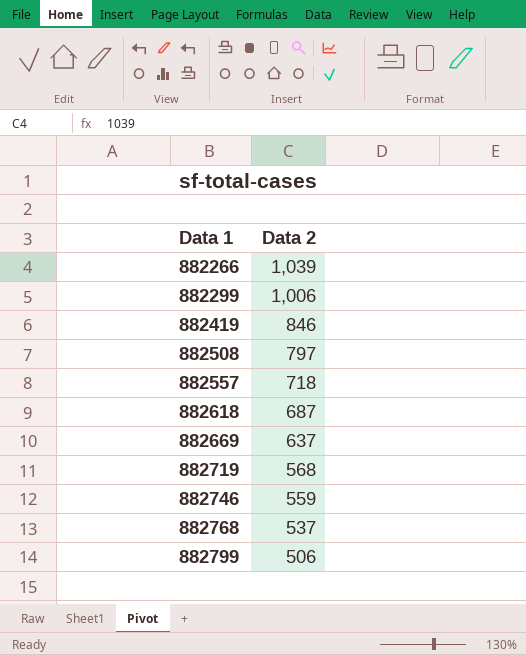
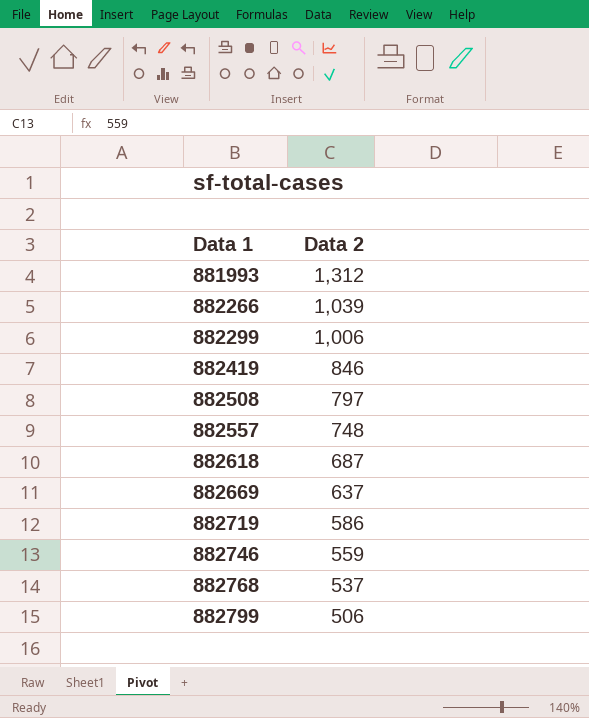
row 881993: none -> 1,312
882557 | Data 2: 718 -> 748
882719 | Data 2: 568 -> 586

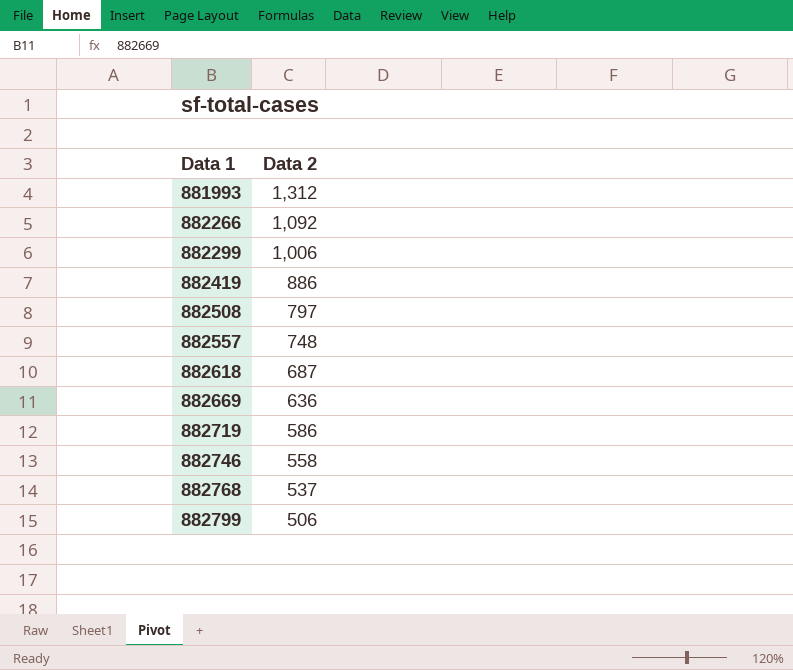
882266 | Data 2: 1,039 -> 1,092
882419 | Data 2: 846 -> 886
882669 | Data 2: 637 -> 636
882746 | Data 2: 559 -> 558

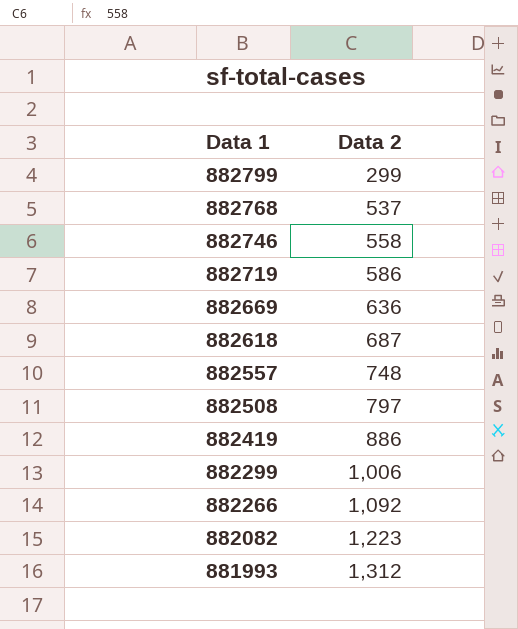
row order: Data 1 ascending -> Data 1 descending
882799 | Data 2: 506 -> 299
row 882082: none -> 1,223

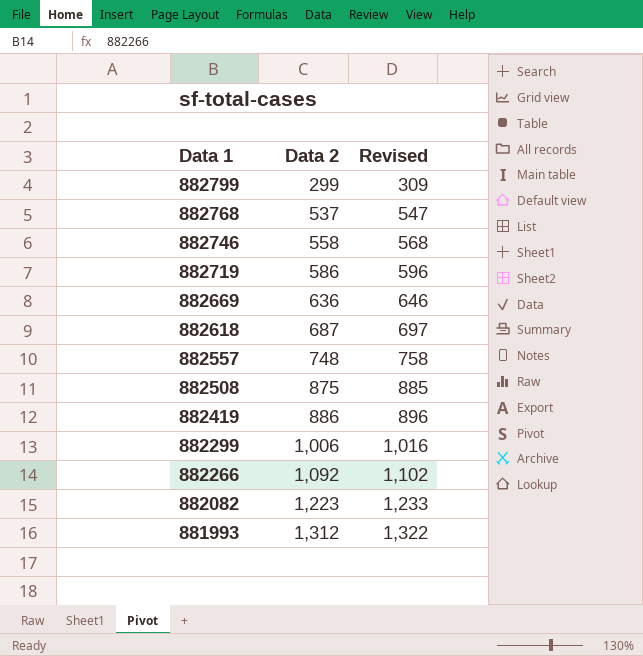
column Revised | formula: none -> [Data 2] + 10
882508 | Data 2: 797 -> 875

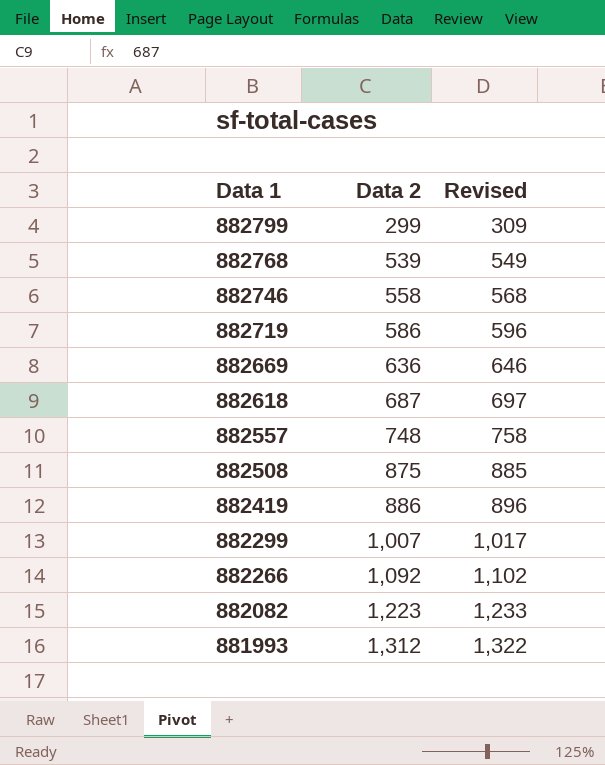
882768 | Data 2: 537 -> 539
882768 | Revised: 547 -> 549
882299 | Data 2: 1,006 -> 1,007
882299 | Revised: 1,016 -> 1,017

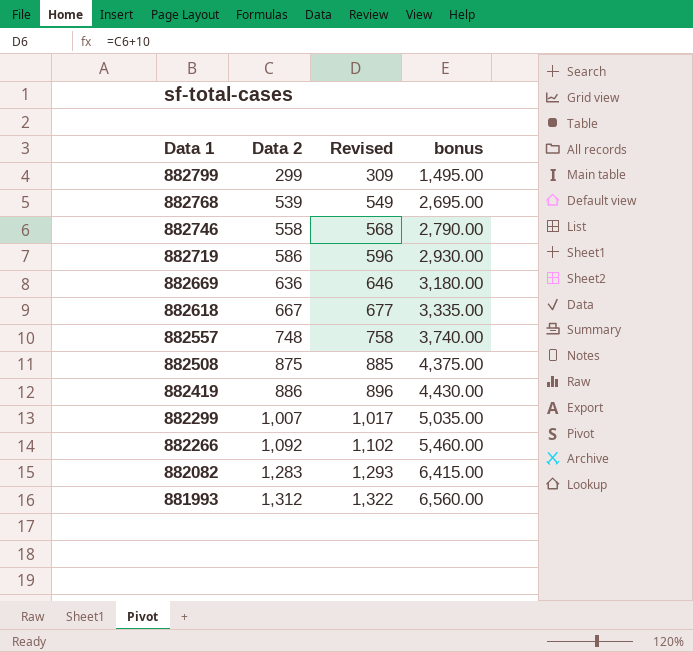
column bonus | formula: none -> [Data 2] * 5
882618 | Data 2: 687 -> 667
882618 | Revised: 697 -> 677
882082 | Data 2: 1,223 -> 1,283
882082 | Revised: 1,233 -> 1,293

